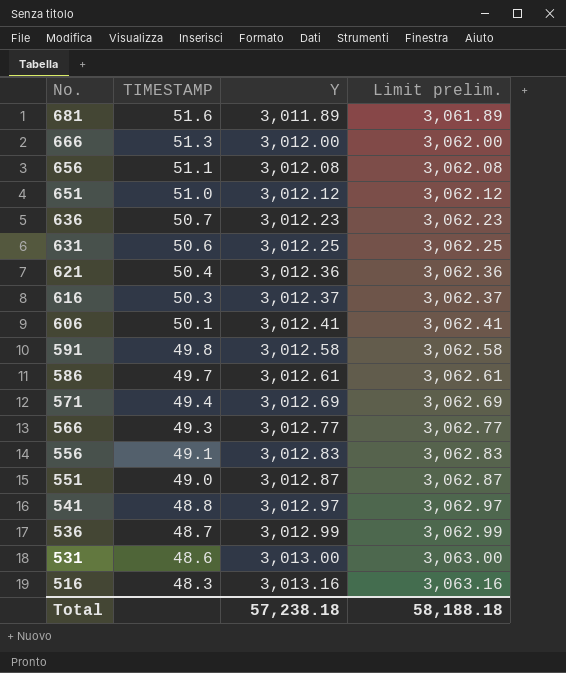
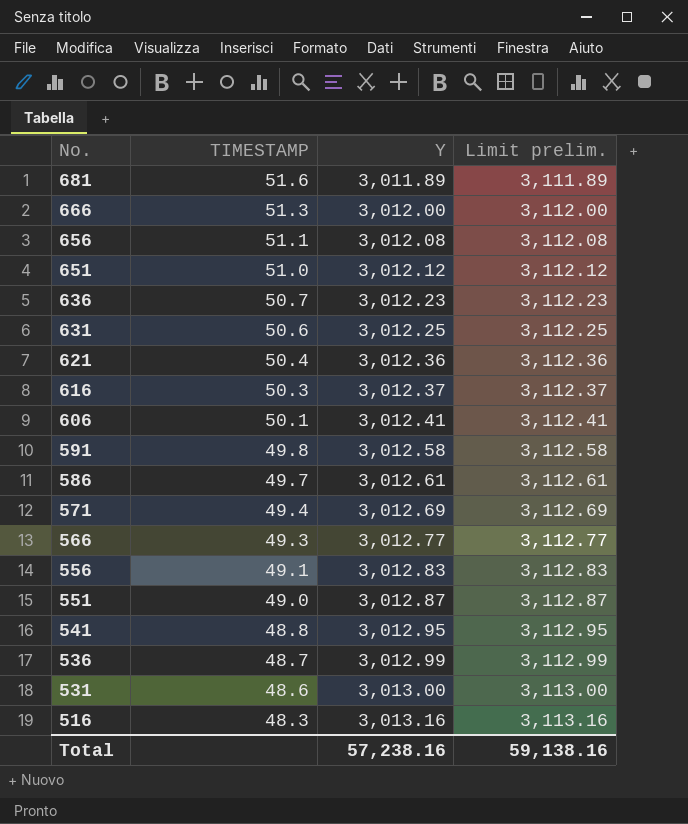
column Limit prelim. | formula: [Y] + 50 -> [Y] + 100
541 | Y: 3,012.97 -> 3,012.95
Total | Y: 57,238.18 -> 57,238.16
Total | Limit prelim.: 58,188.18 -> 59,138.16

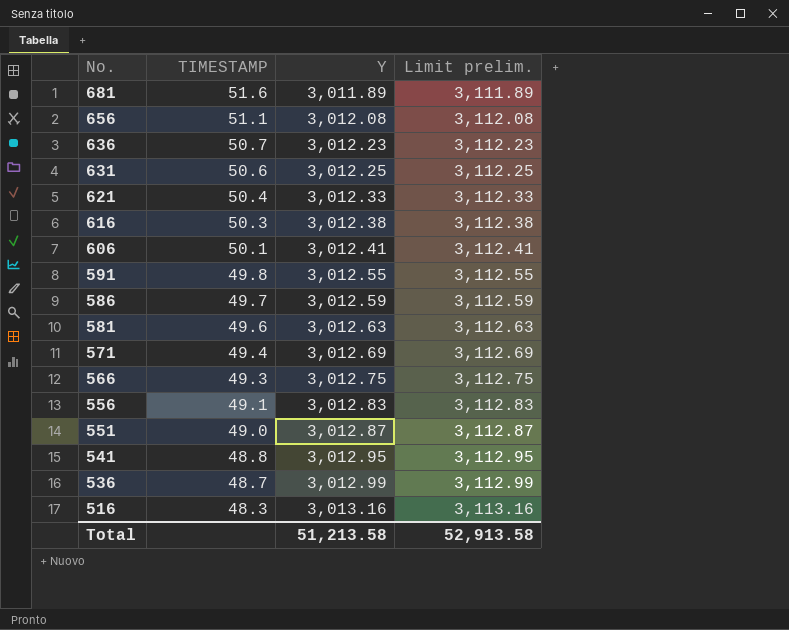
row 666: 51.3 | 3,012.00 | 3,112.00 -> none
row 651: 51.0 | 3,012.12 | 3,112.12 -> none
row 531: 48.6 | 3,013.00 | 3,113.00 -> none
621 | Y: 3,012.36 -> 3,012.33
621 | Limit prelim.: 3,112.36 -> 3,112.33
616 | Y: 3,012.37 -> 3,012.38
616 | Limit prelim.: 3,112.37 -> 3,112.38
591 | Y: 3,012.58 -> 3,012.55
591 | Limit prelim.: 3,112.58 -> 3,112.55
586 | Y: 3,012.61 -> 3,012.59
586 | Limit prelim.: 3,112.61 -> 3,112.59
row 581: none -> 49.6 | 3,012.63 | 3,112.63
566 | Y: 3,012.77 -> 3,012.75
566 | Limit prelim.: 3,112.77 -> 3,112.75
Total | Y: 57,238.16 -> 51,213.58
Total | Limit prelim.: 59,138.16 -> 52,913.58

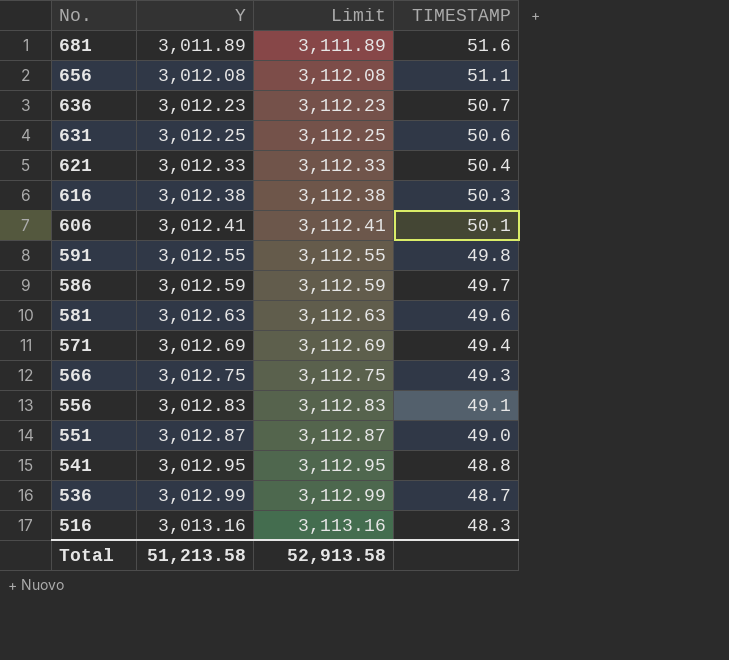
column name: Limit prelim. -> Limit
column TIMESTAMP | position: 2 -> 4

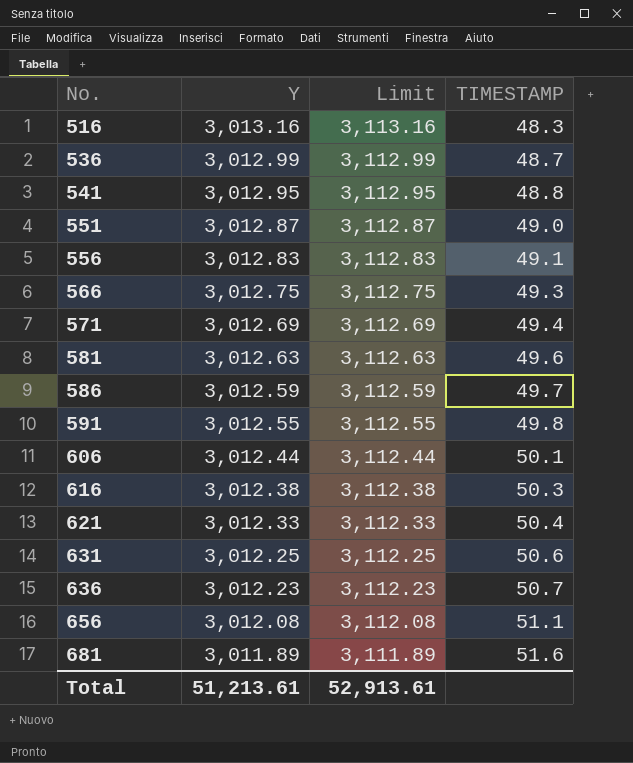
row order: No. descending -> No. ascending
606 | Y: 3,012.41 -> 3,012.44
606 | Limit: 3,112.41 -> 3,112.44
Total | Y: 51,213.58 -> 51,213.61
Total | Limit: 52,913.58 -> 52,913.61

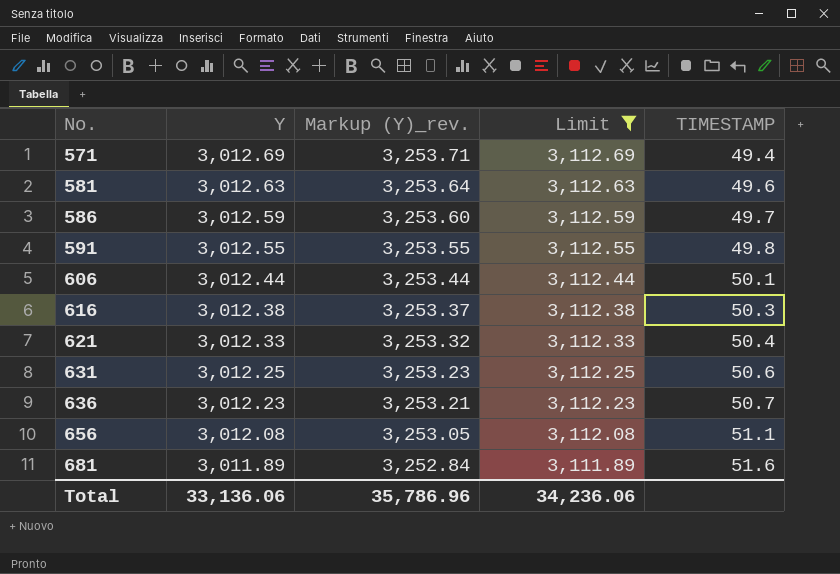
filter: none -> Limit <= 3,112.69
column Markup (Y)_rev. | formula: none -> [Y] * 1.08
Total | Y: 51,213.61 -> 33,136.06
Total | Limit: 52,913.61 -> 34,236.06

